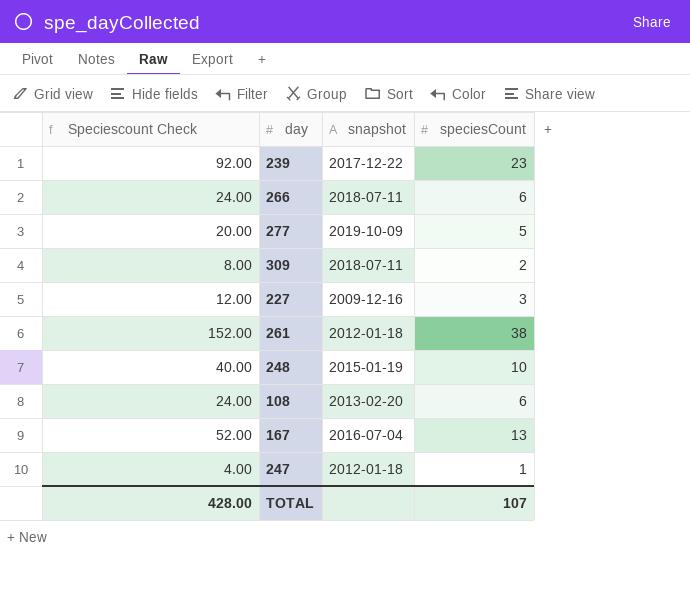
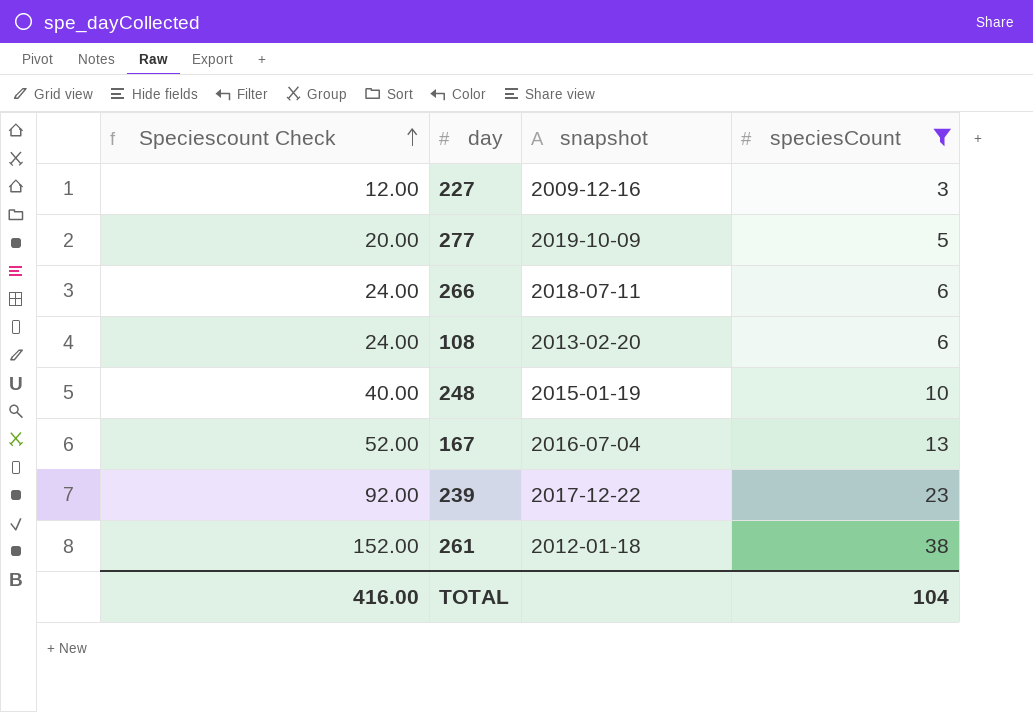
filter: none -> speciesCount >= 3
row order: none -> Speciescount Check ascending
TOTAL | Speciescount Check: 428.00 -> 416.00
TOTAL | speciesCount: 107 -> 104

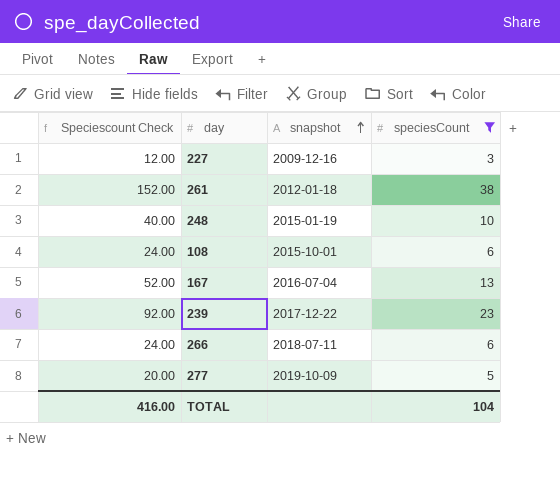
row order: Speciescount Check ascending -> snapshot ascending
108 | snapshot: 2013-02-20 -> 2015-10-01

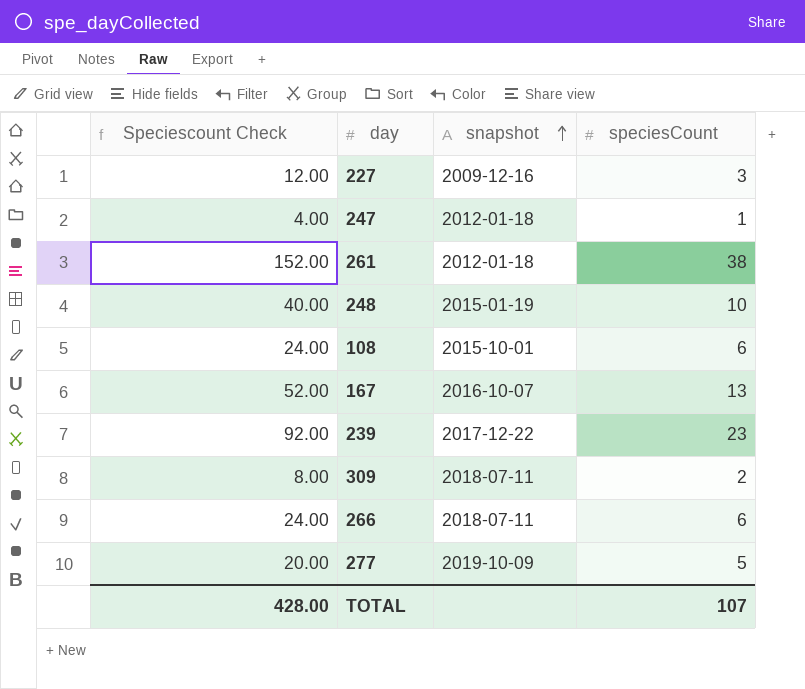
filter: speciesCount >= 3 -> none
167 | snapshot: 2016-07-04 -> 2016-10-07
TOTAL | Speciescount Check: 416.00 -> 428.00
TOTAL | speciesCount: 104 -> 107

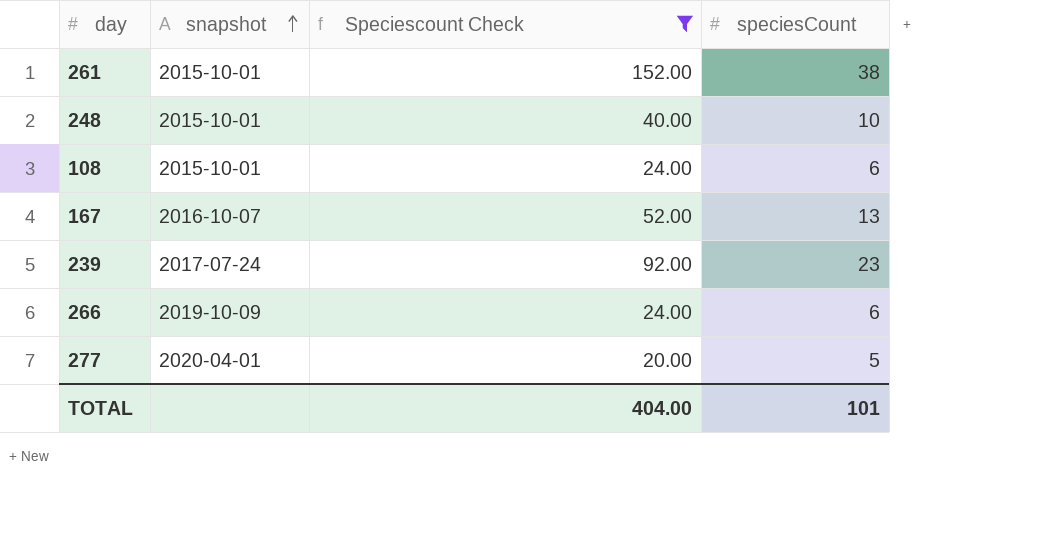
filter: none -> Speciescount Check >= 20.00
column Speciescount Check | position: 1 -> 3
261 | snapshot: 2012-01-18 -> 2015-10-01
248 | snapshot: 2015-01-19 -> 2015-10-01
239 | snapshot: 2017-12-22 -> 2017-07-24
266 | snapshot: 2018-07-11 -> 2019-10-09
277 | snapshot: 2019-10-09 -> 2020-04-01
TOTAL | Speciescount Check: 428.00 -> 404.00
TOTAL | speciesCount: 107 -> 101

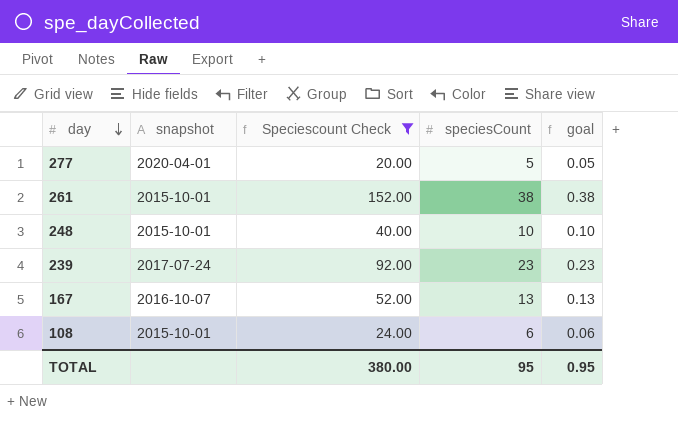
row order: snapshot ascending -> day descending
column goal | formula: none -> [speciesCount] * 0.01
row 266: 2019-10-09 | 24.00 | 6 -> none
TOTAL | Speciescount Check: 404.00 -> 380.00
TOTAL | speciesCount: 101 -> 95

